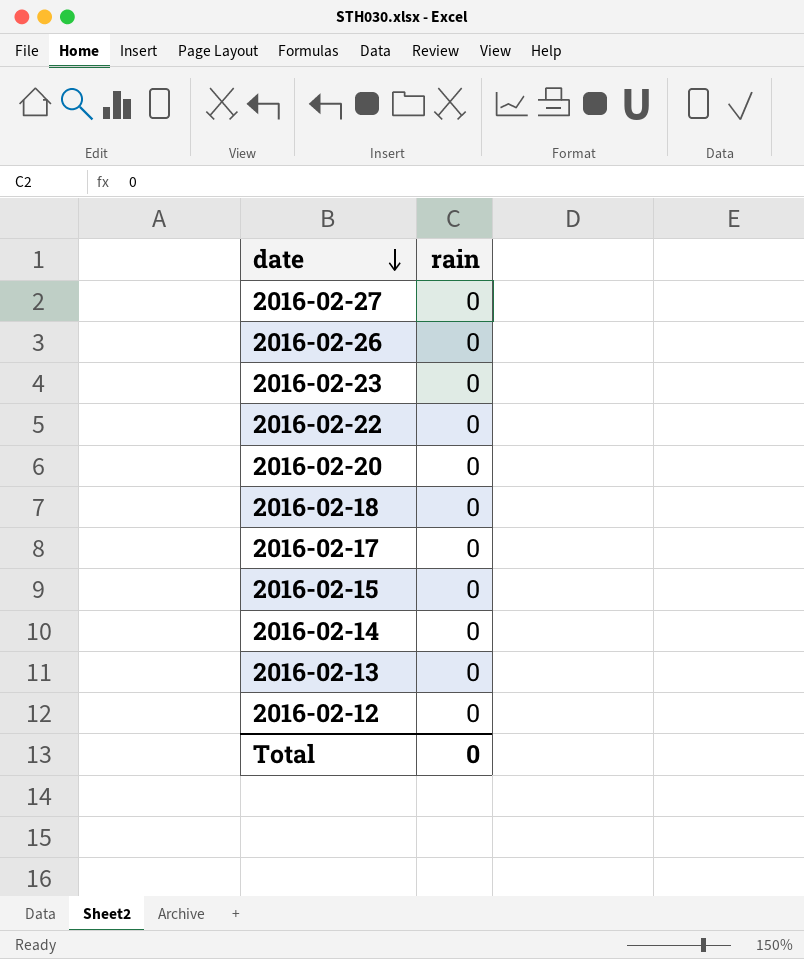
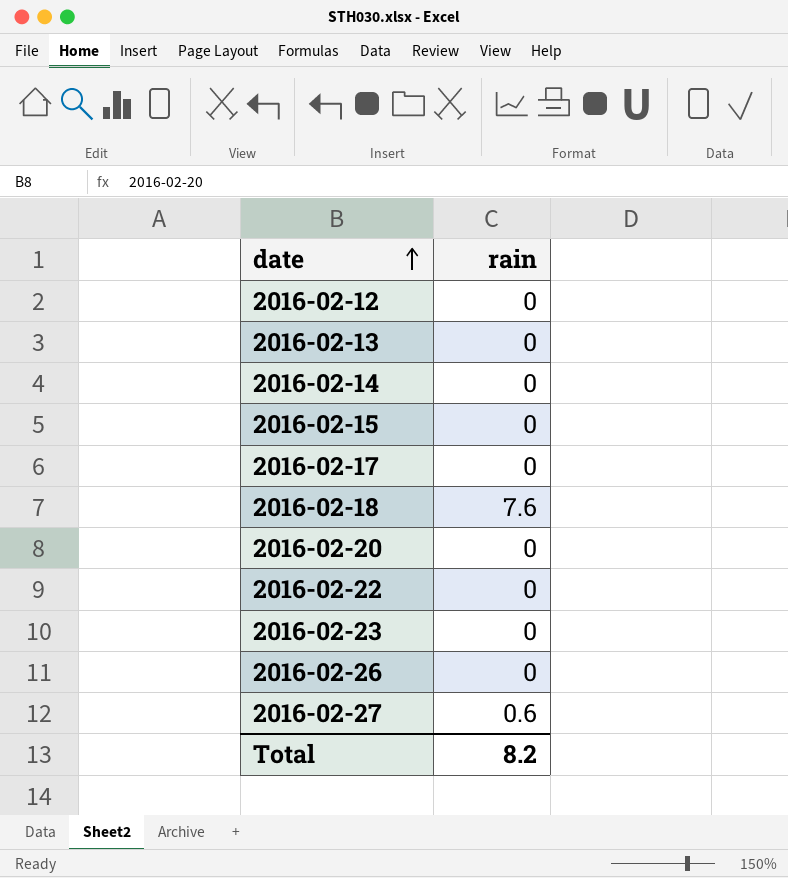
row order: date descending -> date ascending
2016-02-18 | rain: 0 -> 7.6
2016-02-27 | rain: 0 -> 0.6
Total | rain: 0 -> 8.2

